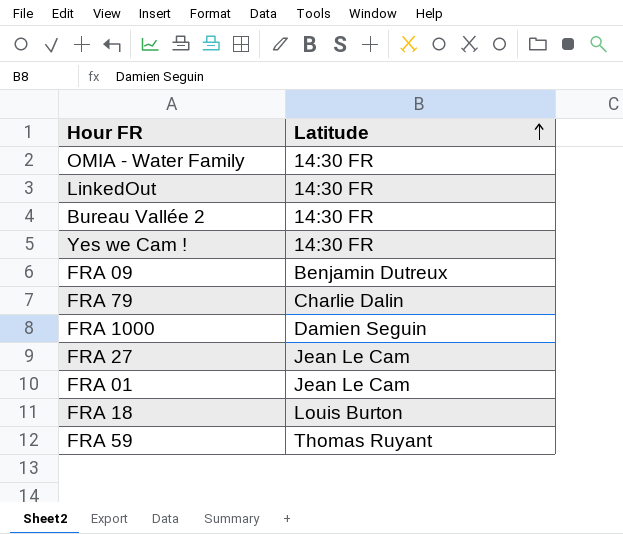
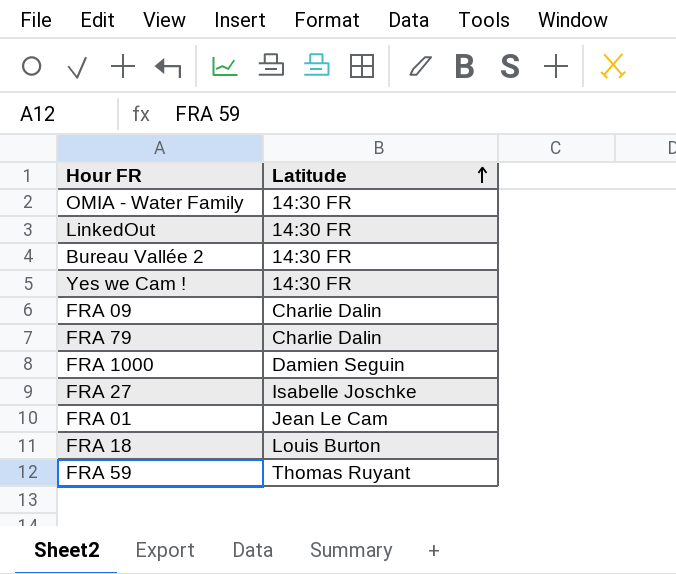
FRA 09 | Latitude: Benjamin Dutreux -> Charlie Dalin
FRA 27 | Latitude: Jean Le Cam -> Isabelle Joschke

